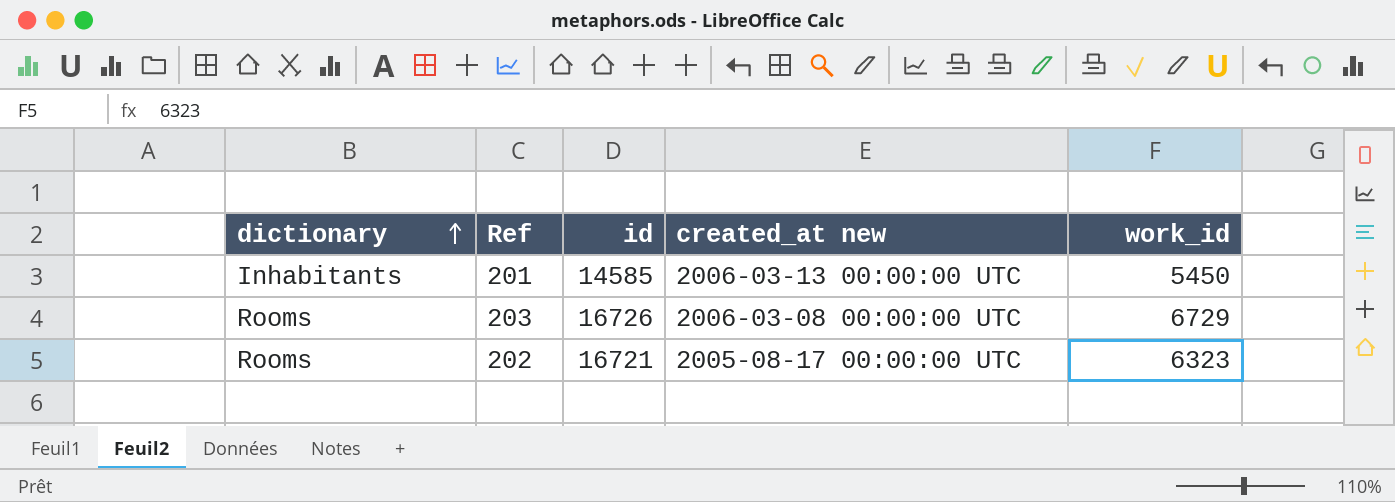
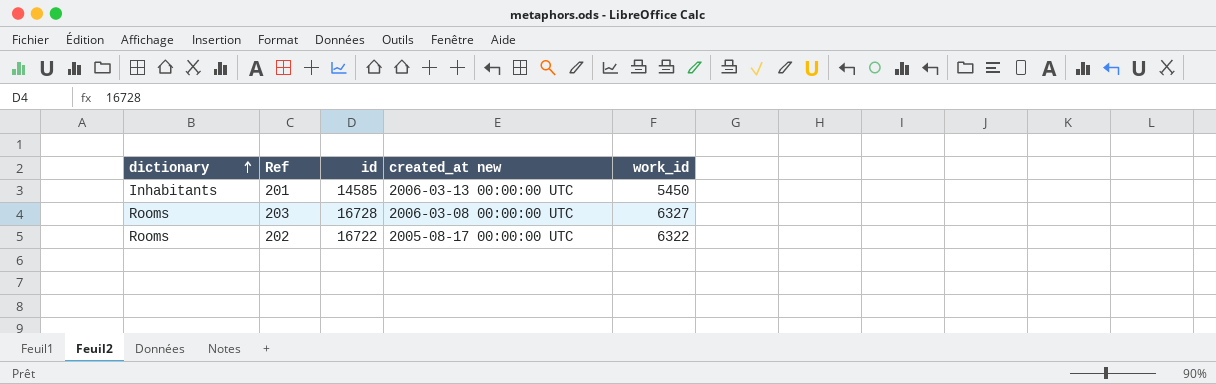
203 | id: 16726 -> 16728
203 | work_id: 6729 -> 6327
202 | id: 16721 -> 16722
202 | work_id: 6323 -> 6322

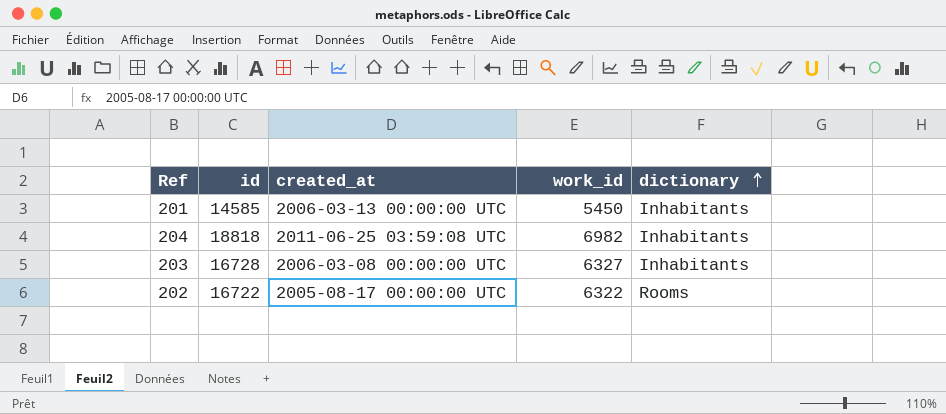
column name: created_at new -> created_at
column dictionary | position: 1 -> 5
row 204: none -> 18818 | 2011-06-25 03:59:08 UTC | 6982 | Inhabitants
203 | dictionary: Rooms -> Inhabitants

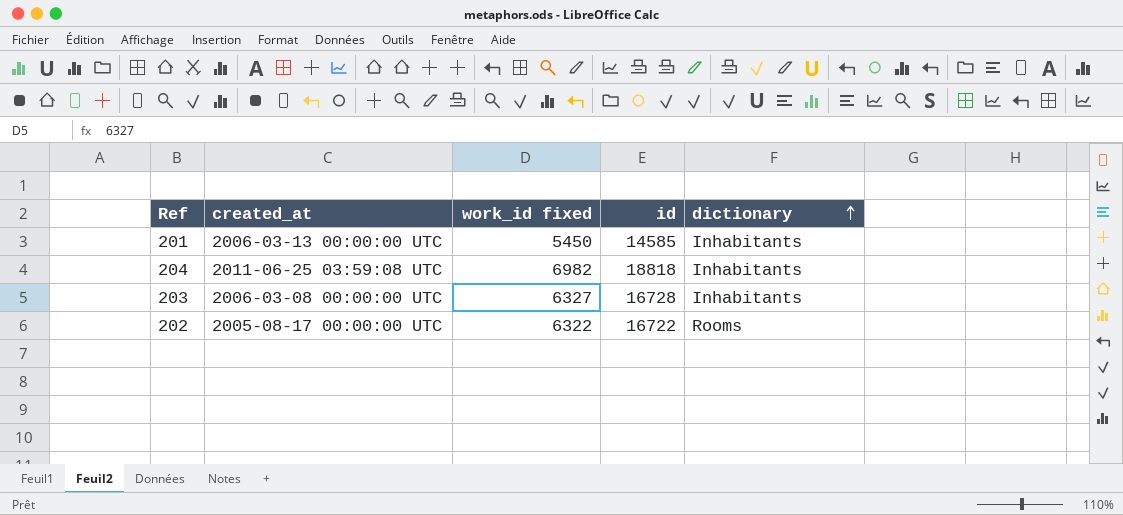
column name: work_id -> work_id fixed
column id | position: 2 -> 4

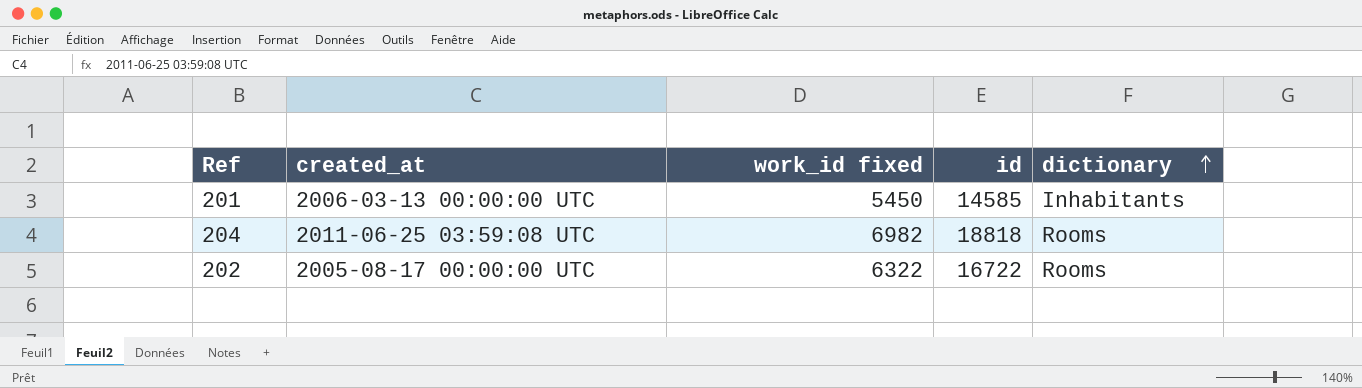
row 203: 2006-03-08 00:00:00 UTC | 6327 | 16728 | Inhabitants -> none
204 | dictionary: Inhabitants -> Rooms

